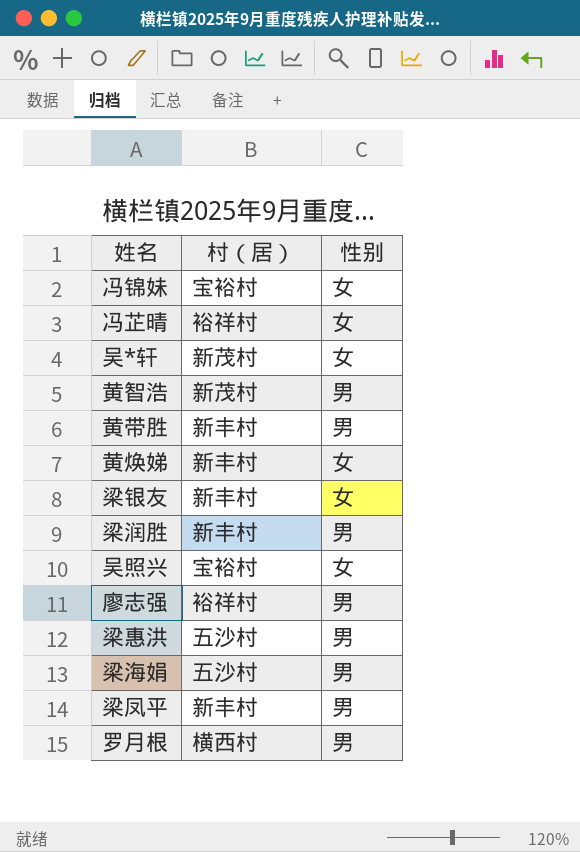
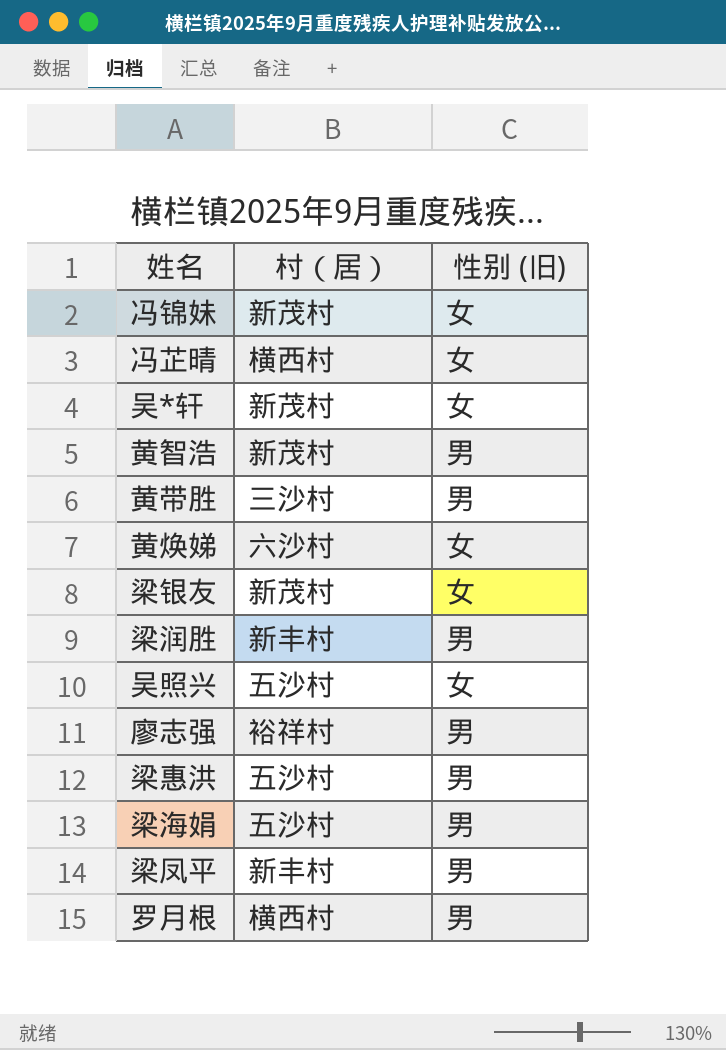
column name: 性别 -> 性别 (旧)
冯锦妹 | 村（居）: 宝裕村 -> 新茂村
冯芷晴 | 村（居）: 裕祥村 -> 横西村
黄带胜 | 村（居）: 新丰村 -> 三沙村
黄焕娣 | 村（居）: 新丰村 -> 六沙村
梁银友 | 村（居）: 新丰村 -> 新茂村
吴照兴 | 村（居）: 宝裕村 -> 五沙村

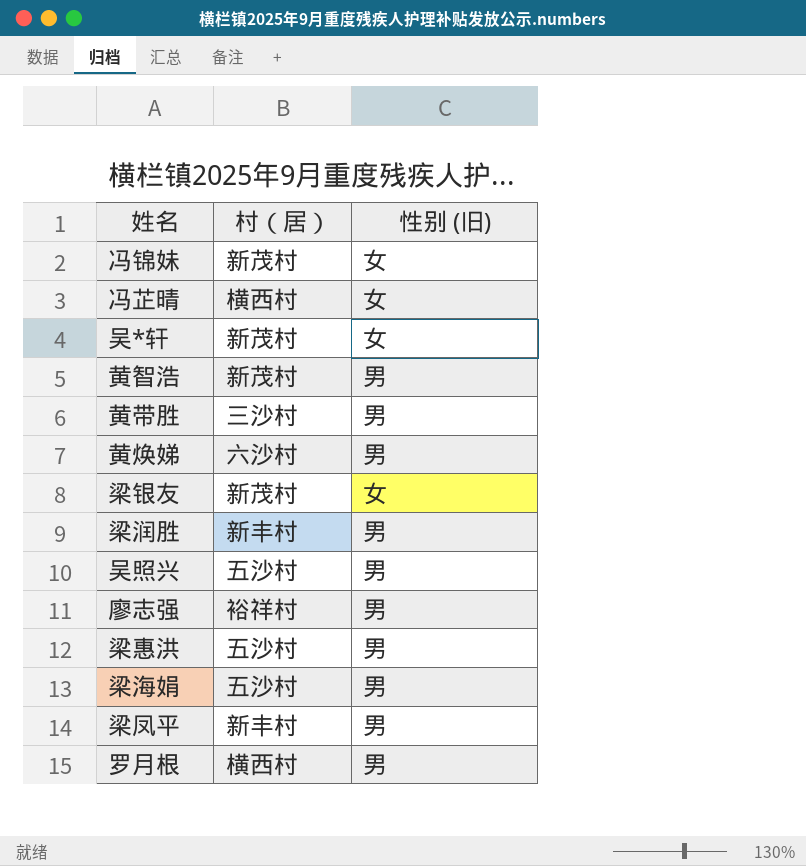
黄焕娣 | 性别 (旧): 女 -> 男
吴照兴 | 性别 (旧): 女 -> 男

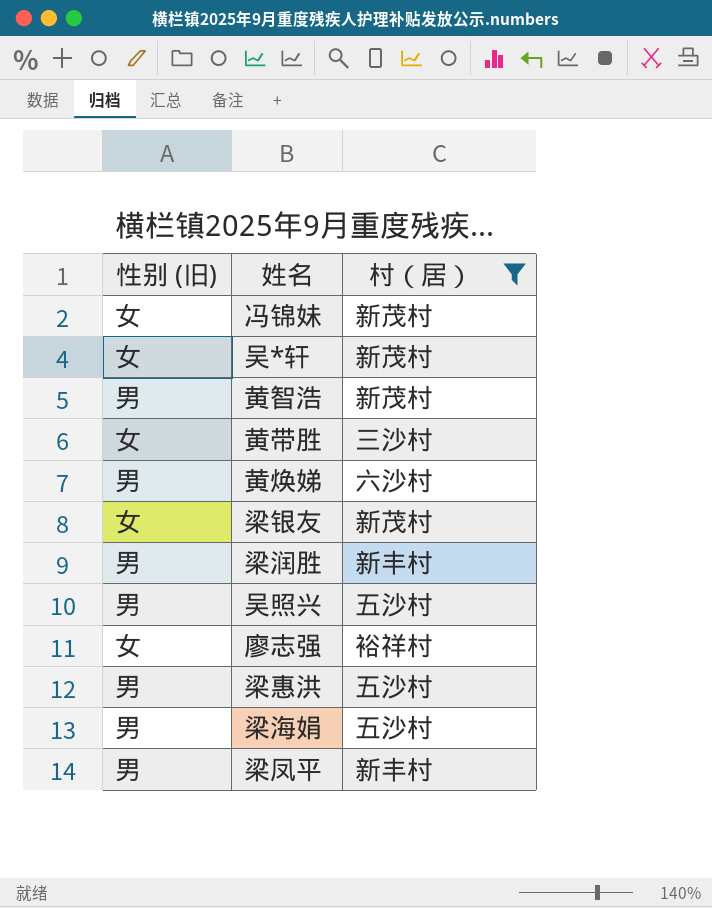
filter: none -> 村（居） != 横西村
column 性别 (旧) | position: 3 -> 1
黄带胜 | 性别 (旧): 男 -> 女
廖志强 | 性别 (旧): 男 -> 女

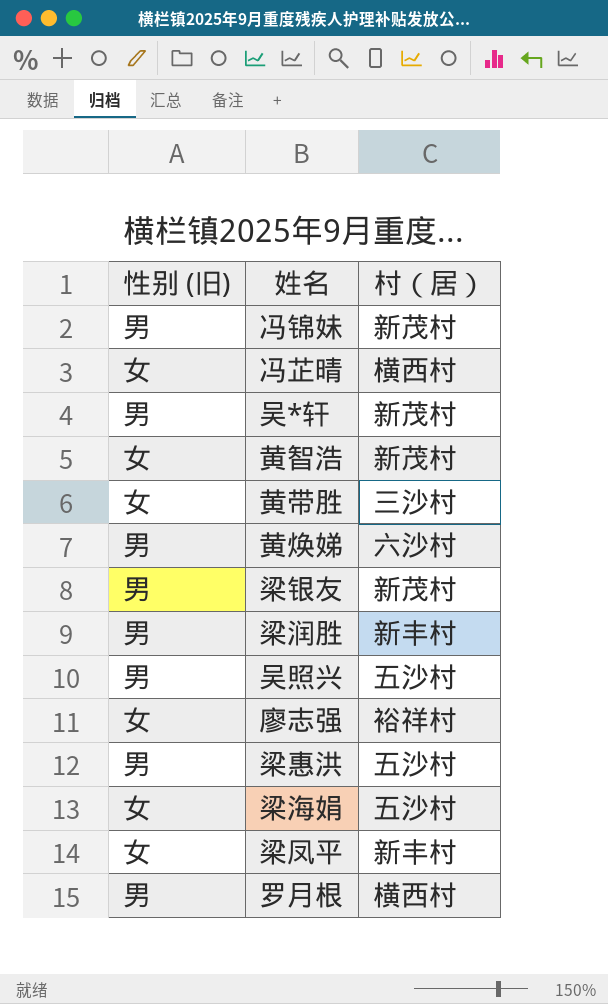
filter: 村（居） != 横西村 -> none
冯锦妹 | 性别 (旧): 女 -> 男
吴*轩 | 性别 (旧): 女 -> 男
黄智浩 | 性别 (旧): 男 -> 女
梁银友 | 性别 (旧): 女 -> 男
梁海娟 | 性别 (旧): 男 -> 女
梁凤平 | 性别 (旧): 男 -> 女

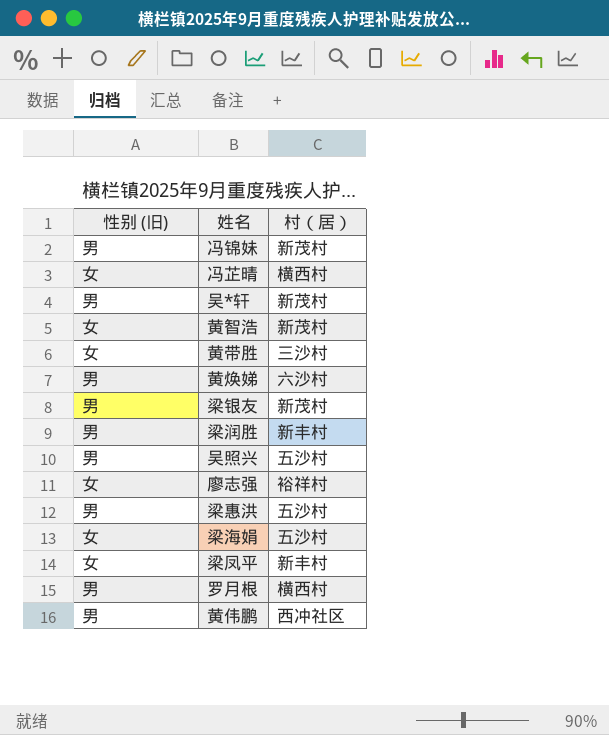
row 黄伟鹏: none -> 男 | 西冲社区

